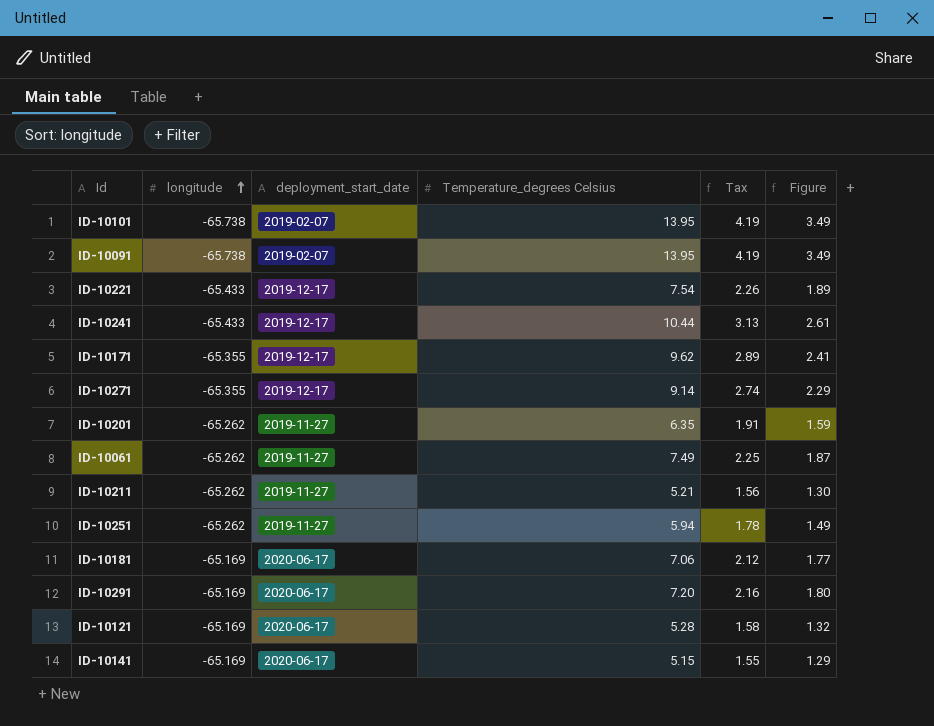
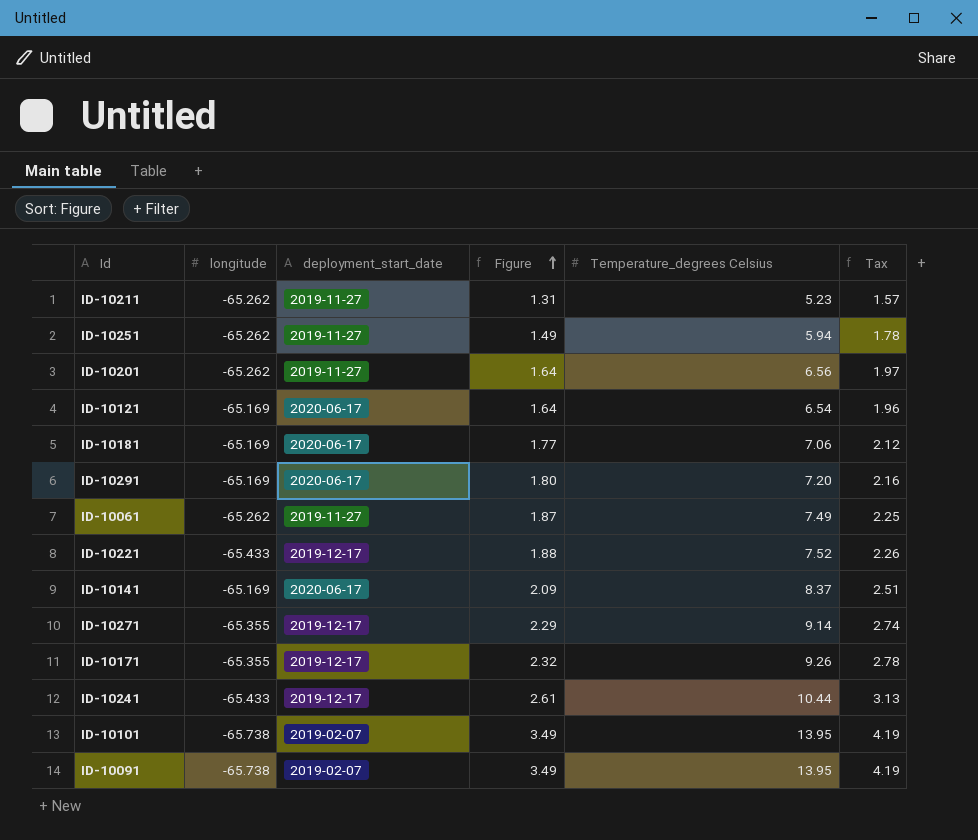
row order: longitude ascending -> Figure ascending
column Figure | position: 6 -> 4
ID-10211 | Figure: 1.30 -> 1.31
ID-10211 | Temperature_degrees Celsius: 5.21 -> 5.23
ID-10211 | Tax: 1.56 -> 1.57
ID-10201 | Figure: 1.59 -> 1.64
ID-10201 | Temperature_degrees Celsius: 6.35 -> 6.56
ID-10201 | Tax: 1.91 -> 1.97
ID-10121 | Figure: 1.32 -> 1.64
ID-10121 | Temperature_degrees Celsius: 5.28 -> 6.54
ID-10121 | Tax: 1.58 -> 1.96
ID-10221 | Figure: 1.89 -> 1.88
ID-10221 | Temperature_degrees Celsius: 7.54 -> 7.52
ID-10141 | Figure: 1.29 -> 2.09
ID-10141 | Temperature_degrees Celsius: 5.15 -> 8.37
ID-10141 | Tax: 1.55 -> 2.51
ID-10171 | Figure: 2.41 -> 2.32
ID-10171 | Temperature_degrees Celsius: 9.62 -> 9.26
ID-10171 | Tax: 2.89 -> 2.78

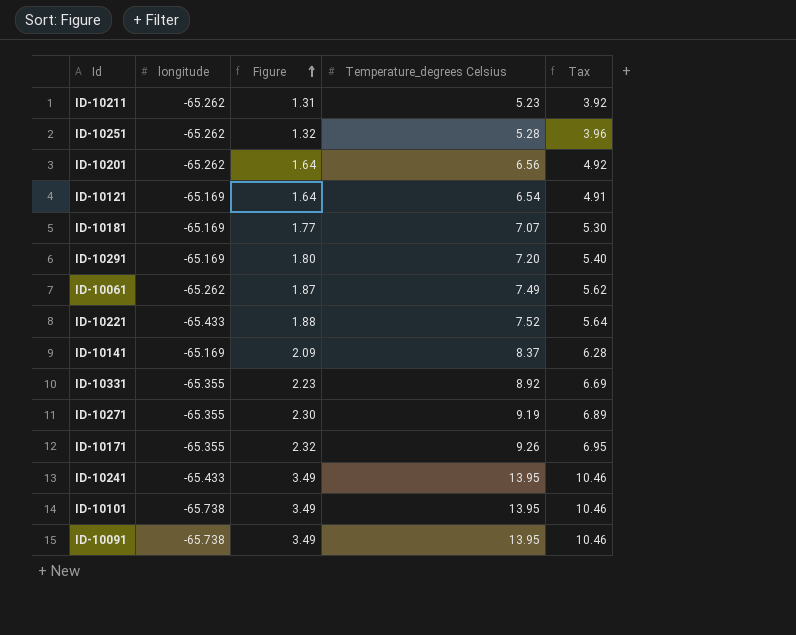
column deployment_start_date | position: 3 -> none
column Tax | formula: [Temperature_degrees Celsius] * 0.3 -> [Temperature_degrees Celsius] * 0.75
ID-10251 | Figure: 1.49 -> 1.32
ID-10251 | Temperature_degrees Celsius: 5.94 -> 5.28
ID-10181 | Temperature_degrees Celsius: 7.06 -> 7.07
row ID-10331: none -> -65.355 | 2.23 | 8.92 | 6.69
ID-10271 | Figure: 2.29 -> 2.30
ID-10271 | Temperature_degrees Celsius: 9.14 -> 9.19
ID-10241 | Figure: 2.61 -> 3.49
ID-10241 | Temperature_degrees Celsius: 10.44 -> 13.95

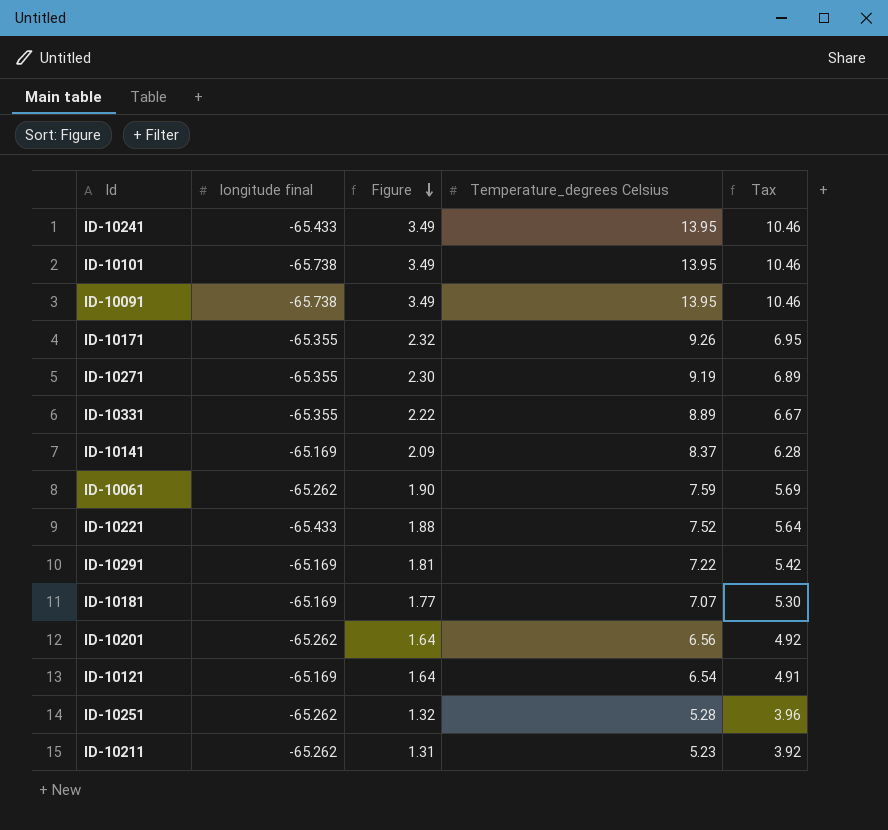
row order: Figure ascending -> Figure descending
column name: longitude -> longitude final
ID-10331 | Figure: 2.23 -> 2.22
ID-10331 | Temperature_degrees Celsius: 8.92 -> 8.89
ID-10331 | Tax: 6.69 -> 6.67
ID-10061 | Figure: 1.87 -> 1.90
ID-10061 | Temperature_degrees Celsius: 7.49 -> 7.59
ID-10061 | Tax: 5.62 -> 5.69
ID-10291 | Figure: 1.80 -> 1.81
ID-10291 | Temperature_degrees Celsius: 7.20 -> 7.22
ID-10291 | Tax: 5.40 -> 5.42

